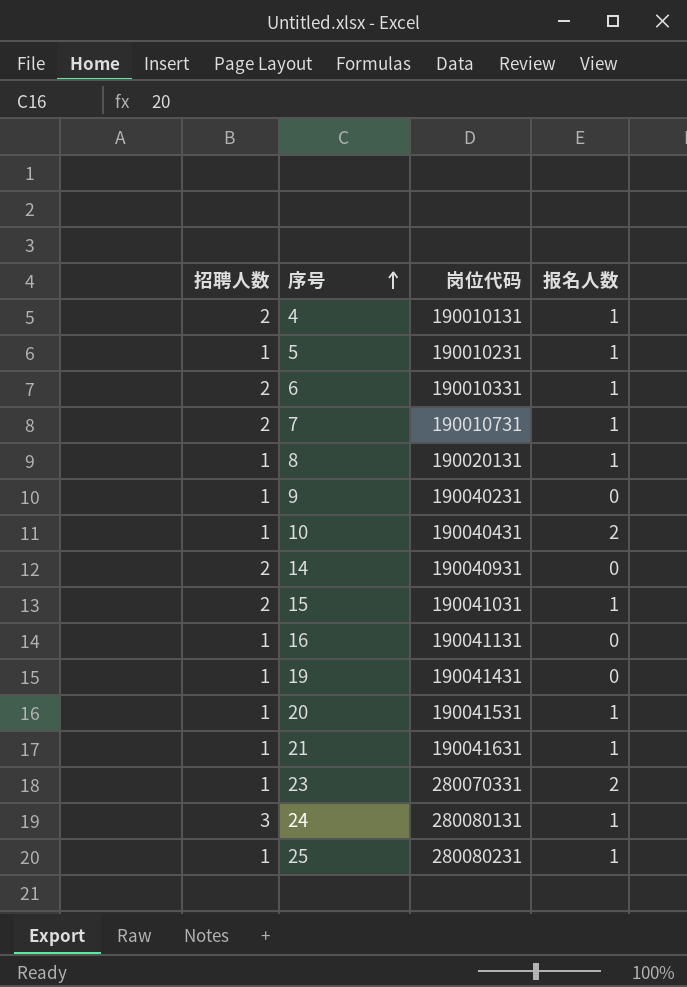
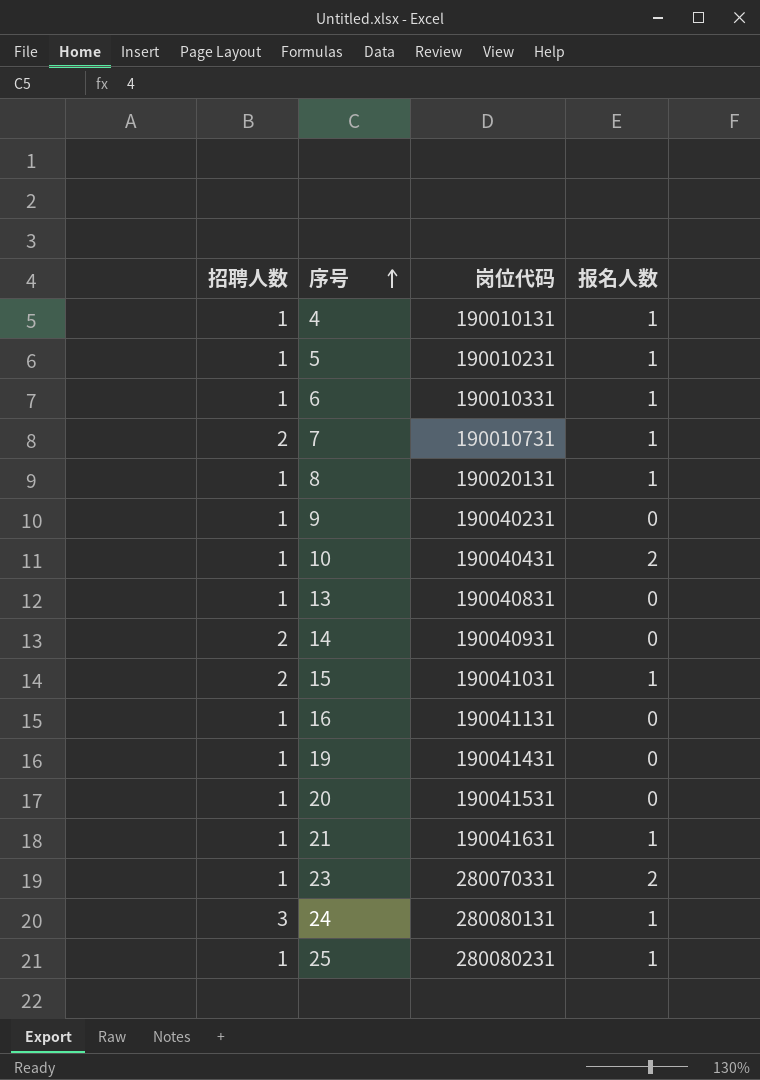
4 | 招聘人数: 2 -> 1
6 | 招聘人数: 2 -> 1
row 13: none -> 1 | 190040831 | 0
20 | 报名人数: 1 -> 0

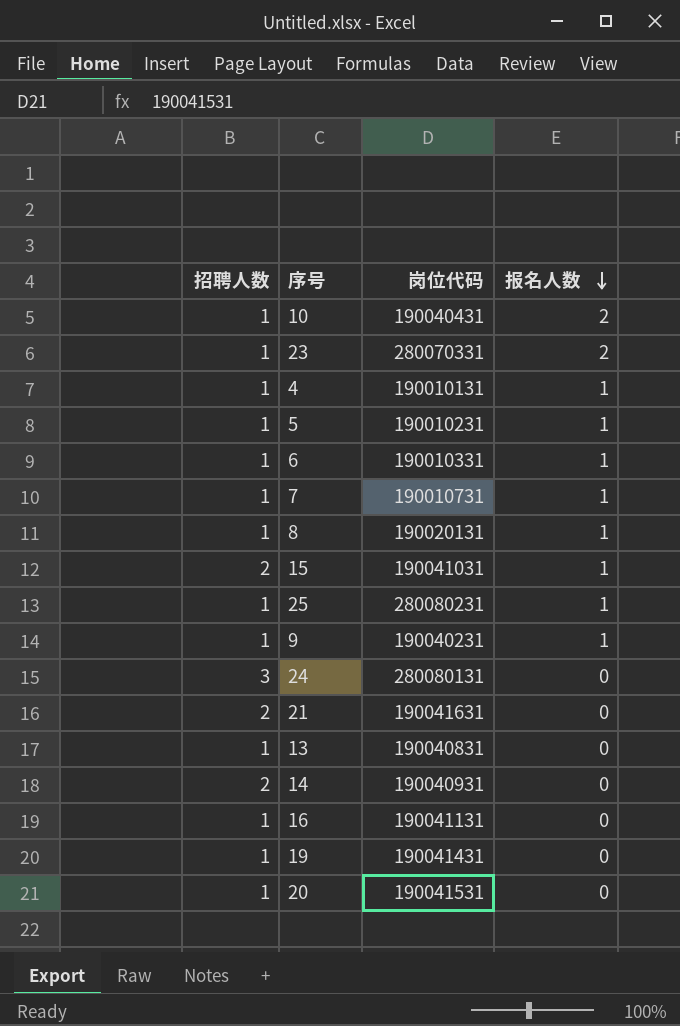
row order: 序号 ascending -> 报名人数 descending
7 | 招聘人数: 2 -> 1
9 | 报名人数: 0 -> 1
24 | 报名人数: 1 -> 0
21 | 招聘人数: 1 -> 2
21 | 报名人数: 1 -> 0

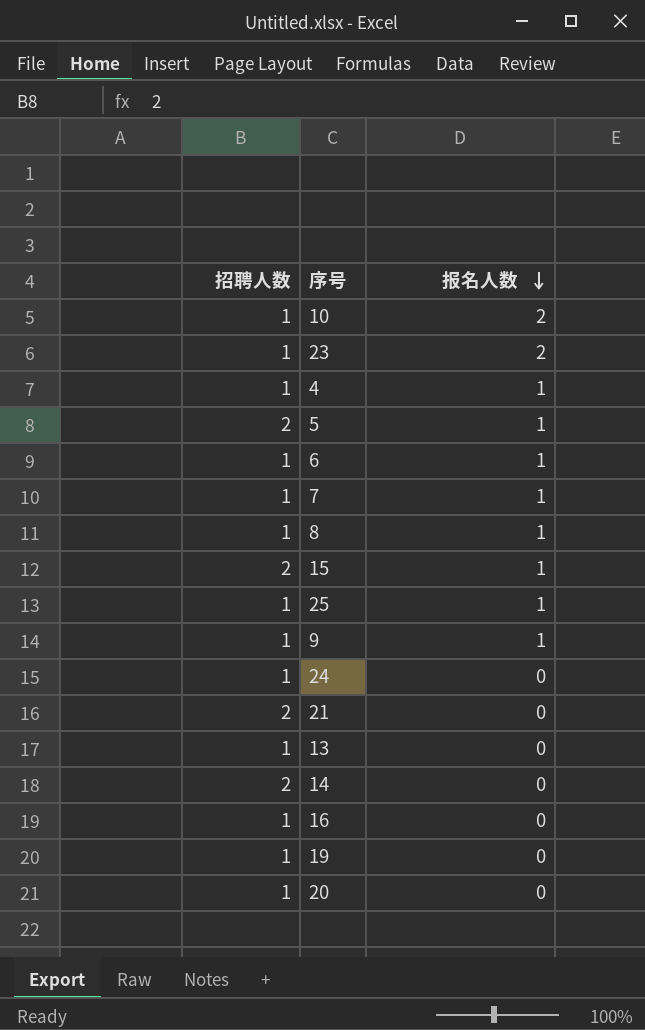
column 岗位代码 | position: 3 -> none
5 | 招聘人数: 1 -> 2
24 | 招聘人数: 3 -> 1

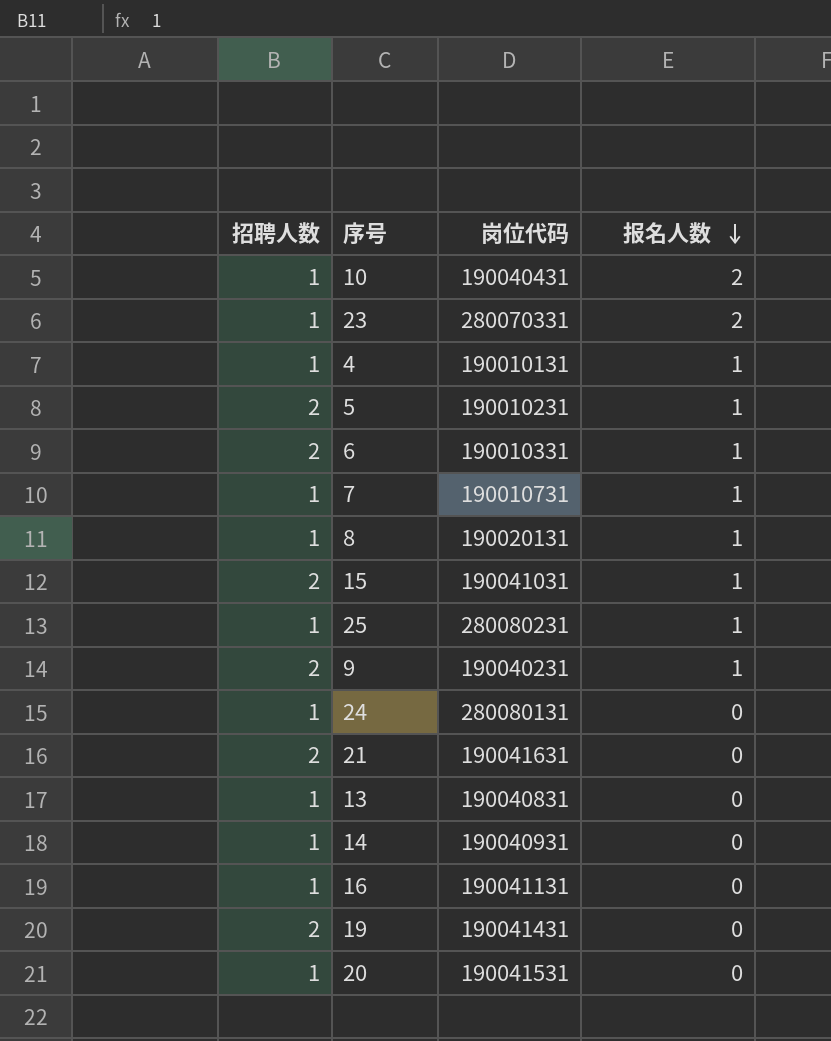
column 岗位代码 | position: none -> 3
6 | 招聘人数: 1 -> 2
9 | 招聘人数: 1 -> 2
14 | 招聘人数: 2 -> 1
19 | 招聘人数: 1 -> 2

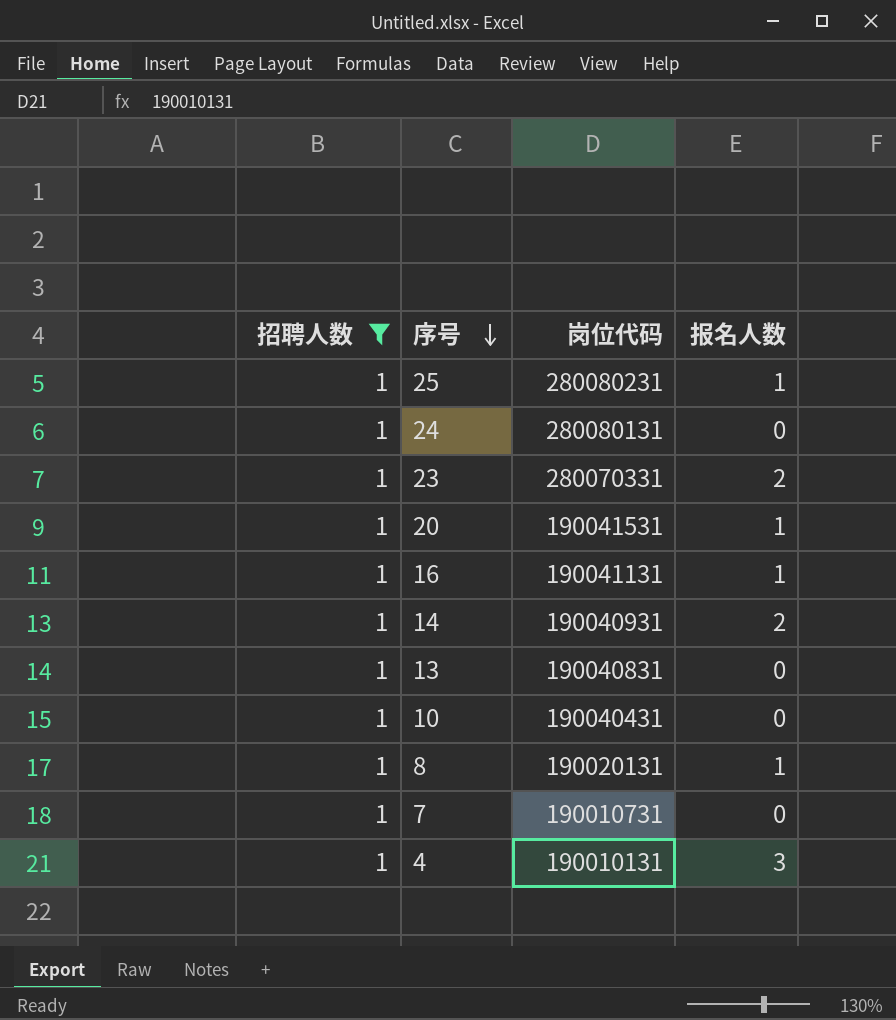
filter: none -> 招聘人数 = 1
row order: 报名人数 descending -> 序号 descending
20 | 报名人数: 0 -> 1
16 | 报名人数: 0 -> 1
14 | 报名人数: 0 -> 2
10 | 报名人数: 2 -> 0
7 | 报名人数: 1 -> 0
4 | 报名人数: 1 -> 3

